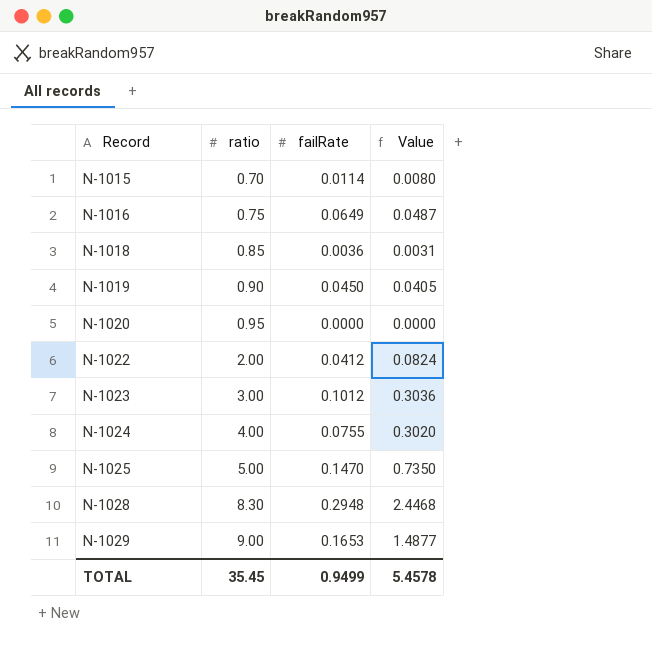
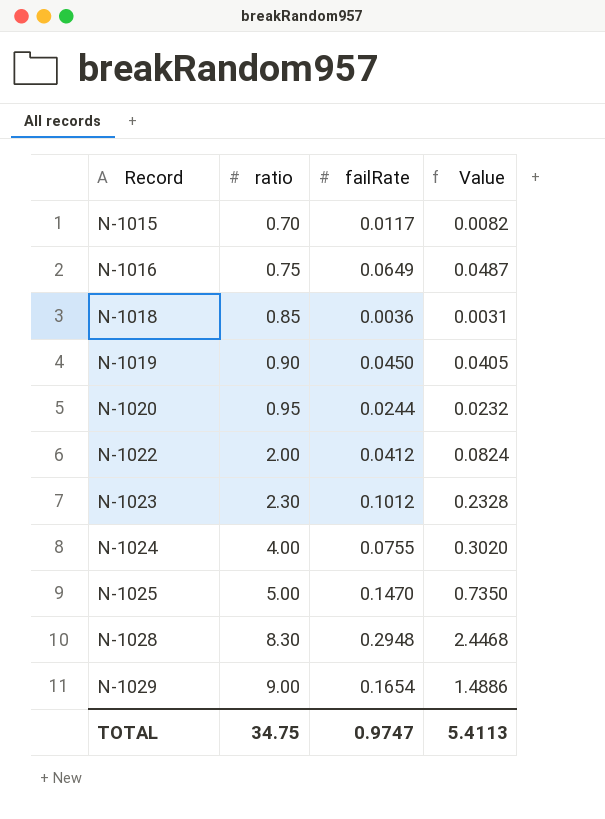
N-1015 | failRate: 0.0114 -> 0.0117
N-1015 | Value: 0.0080 -> 0.0082
N-1020 | failRate: 0.0000 -> 0.0244
N-1020 | Value: 0.0000 -> 0.0232
N-1023 | ratio: 3.00 -> 2.30
N-1023 | Value: 0.3036 -> 0.2328
N-1029 | failRate: 0.1653 -> 0.1654
N-1029 | Value: 1.4877 -> 1.4886
TOTAL | ratio: 35.45 -> 34.75
TOTAL | failRate: 0.9499 -> 0.9747
TOTAL | Value: 5.4578 -> 5.4113

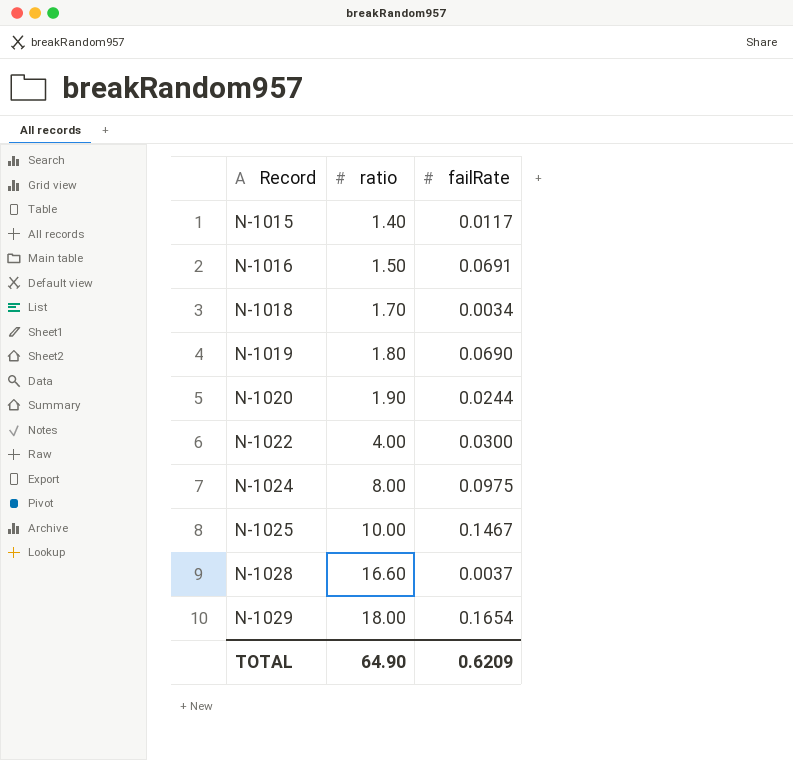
column Value | formula: [ratio] * [failRate] -> none
row N-1023: 2.30 | 0.1012 | 0.2328 -> none
N-1015 | ratio: 0.70 -> 1.40
N-1016 | ratio: 0.75 -> 1.50
N-1016 | failRate: 0.0649 -> 0.0691
N-1018 | ratio: 0.85 -> 1.70
N-1018 | failRate: 0.0036 -> 0.0034
N-1019 | ratio: 0.90 -> 1.80
N-1019 | failRate: 0.0450 -> 0.0690
N-1020 | ratio: 0.95 -> 1.90
N-1022 | ratio: 2.00 -> 4.00
N-1022 | failRate: 0.0412 -> 0.0300
N-1024 | ratio: 4.00 -> 8.00
N-1024 | failRate: 0.0755 -> 0.0975
N-1025 | ratio: 5.00 -> 10.00
N-1025 | failRate: 0.1470 -> 0.1467
N-1028 | ratio: 8.30 -> 16.60
N-1028 | failRate: 0.2948 -> 0.0037
N-1029 | ratio: 9.00 -> 18.00
TOTAL | ratio: 34.75 -> 64.90
TOTAL | failRate: 0.9747 -> 0.6209

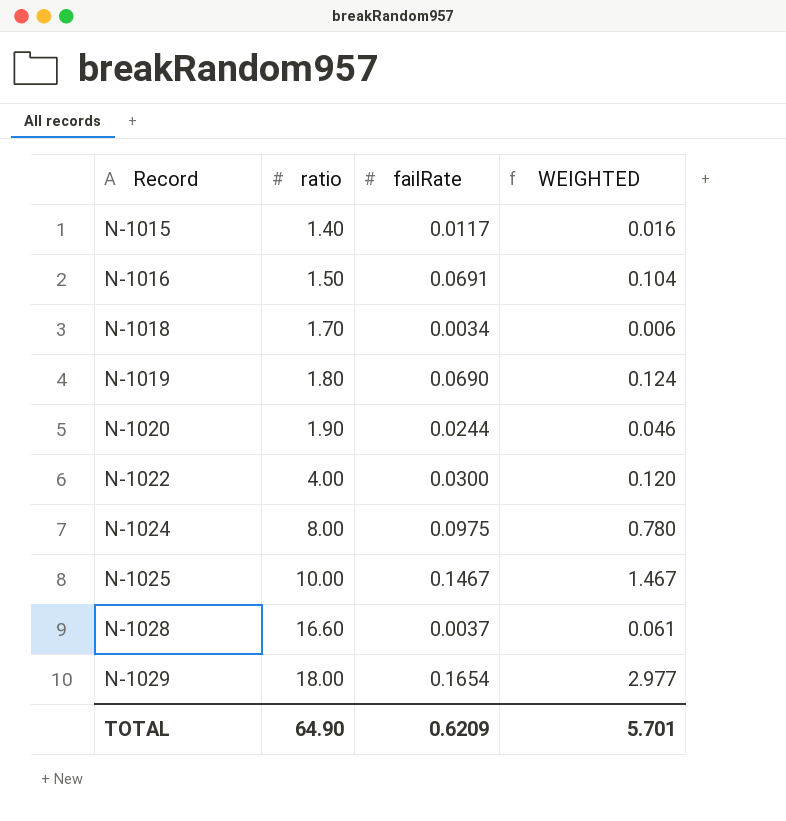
column WEIGHTED | formula: none -> [ratio] * [failRate]

